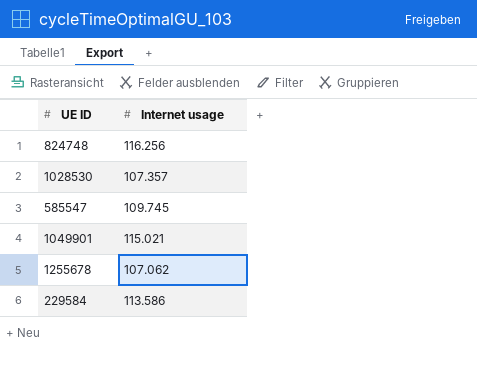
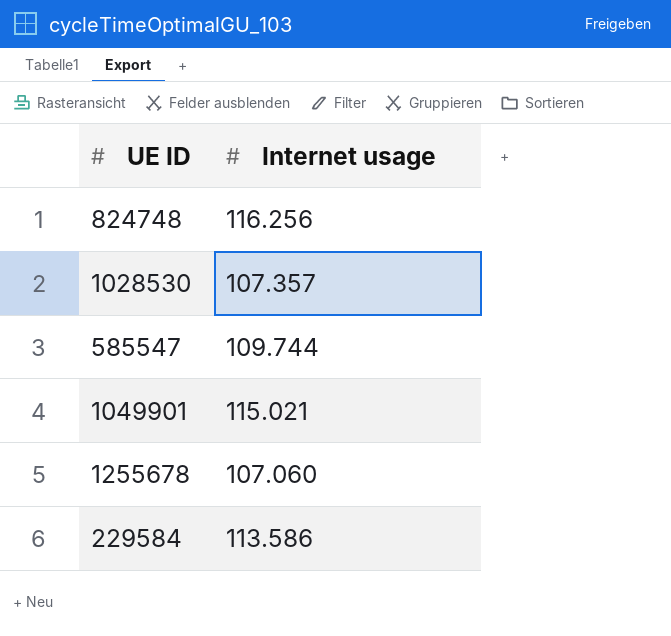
585547 | Internet usage: 109.745 -> 109.744
1255678 | Internet usage: 107.062 -> 107.060

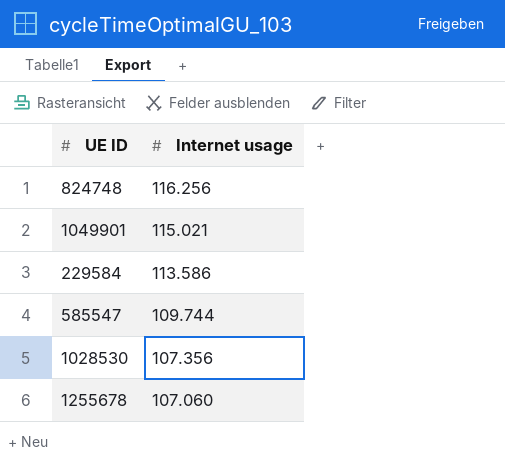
row order: none -> Internet usage descending
1028530 | Internet usage: 107.357 -> 107.356

